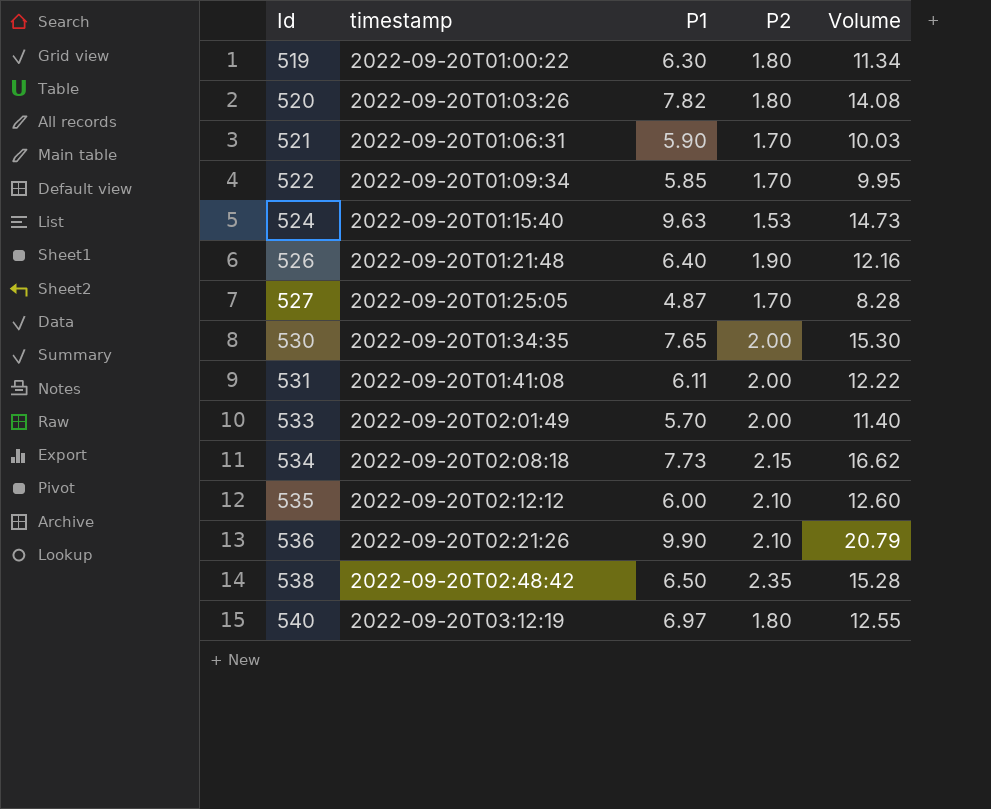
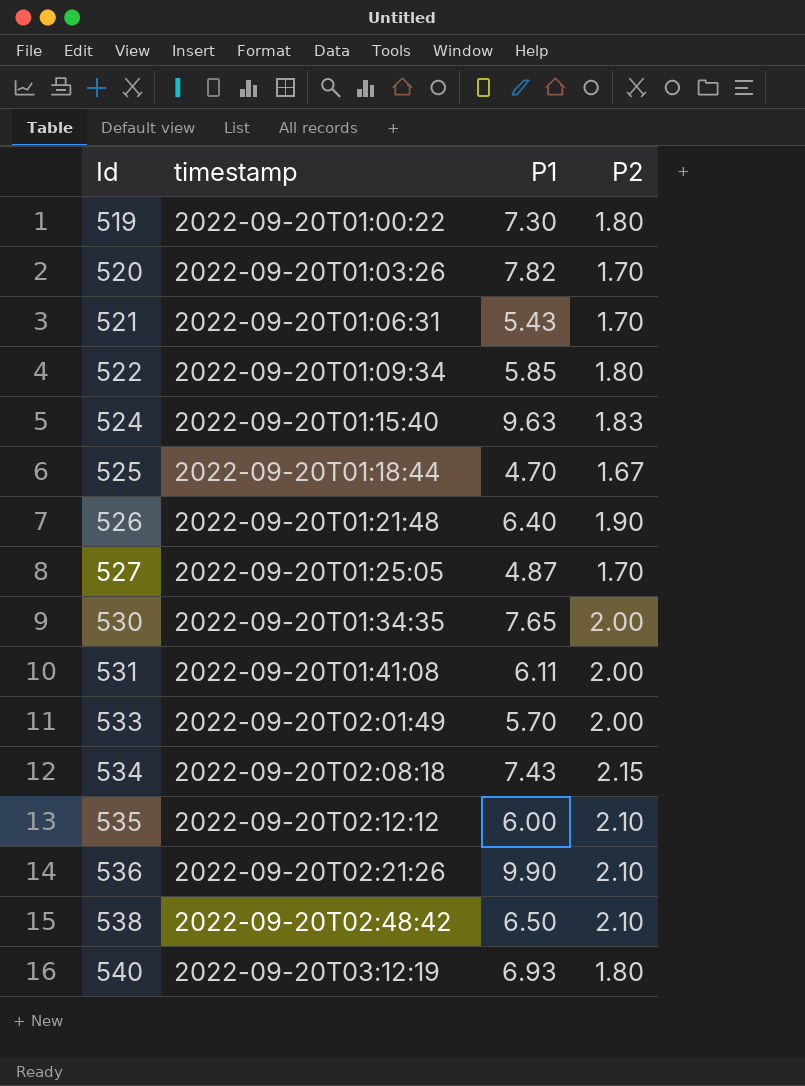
column Volume | formula: [P1] * [P2] -> none
519 | P1: 6.30 -> 7.30
520 | P2: 1.80 -> 1.70
521 | P1: 5.90 -> 5.43
522 | P2: 1.70 -> 1.80
524 | P2: 1.53 -> 1.83
row 525: none -> 2022-09-20T01:18:44 | 4.70 | 1.67
534 | P1: 7.73 -> 7.43
538 | P2: 2.35 -> 2.10
540 | P1: 6.97 -> 6.93

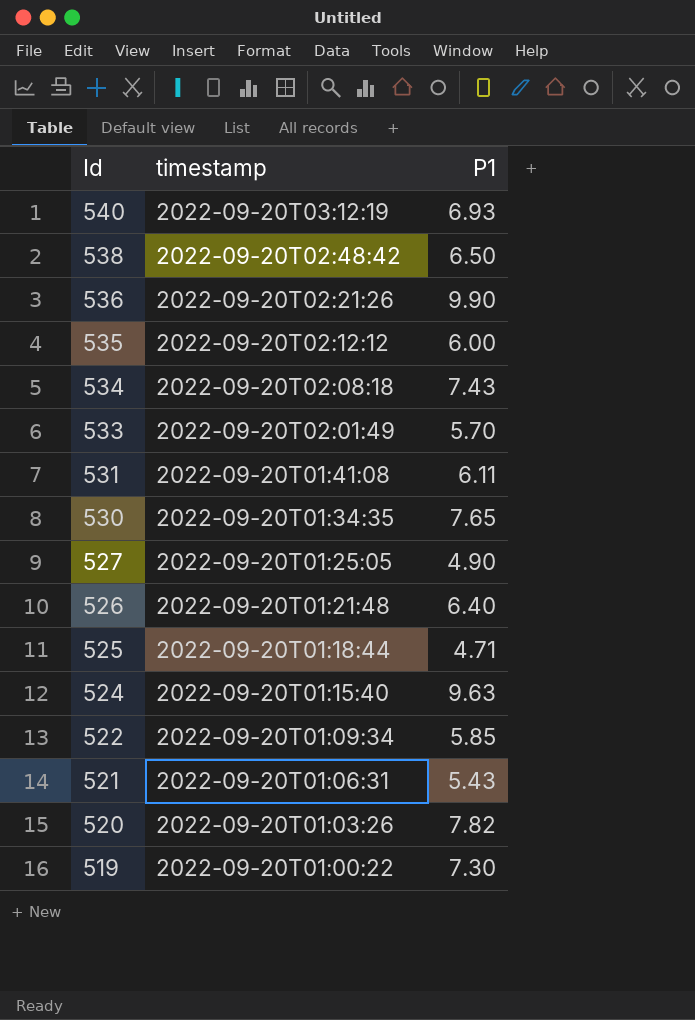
row order: Id ascending -> Id descending
column P2 | position: 4 -> none
527 | P1: 4.87 -> 4.90
525 | P1: 4.70 -> 4.71

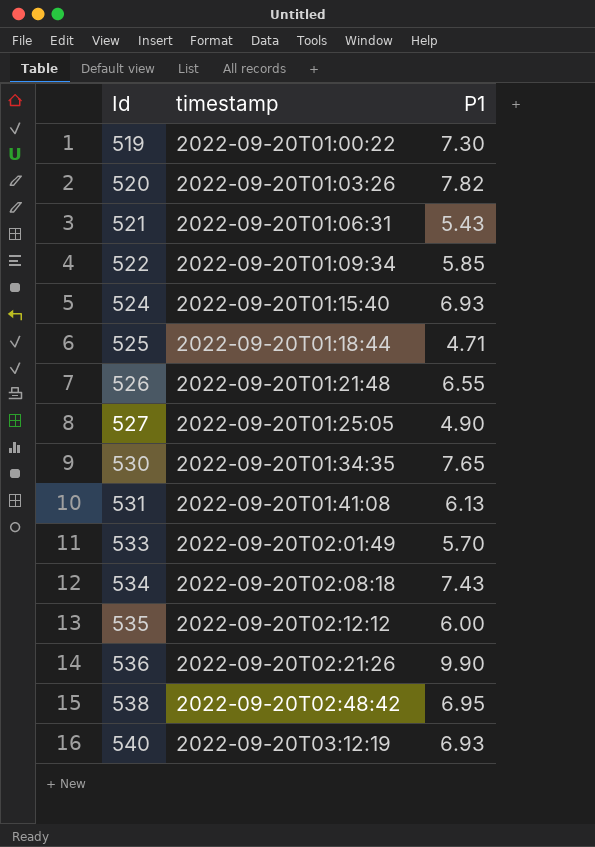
row order: Id descending -> Id ascending
524 | P1: 9.63 -> 6.93
526 | P1: 6.40 -> 6.55
531 | P1: 6.11 -> 6.13
538 | P1: 6.50 -> 6.95

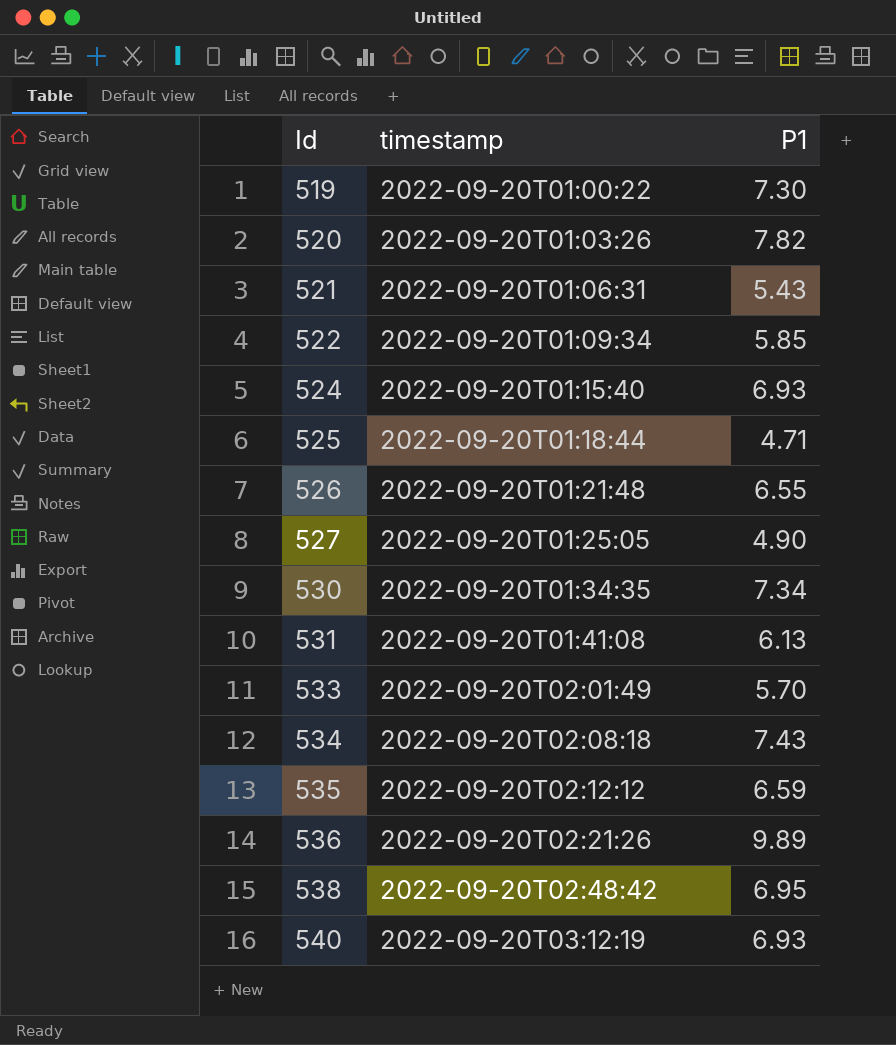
530 | P1: 7.65 -> 7.34
535 | P1: 6.00 -> 6.59
536 | P1: 9.90 -> 9.89

